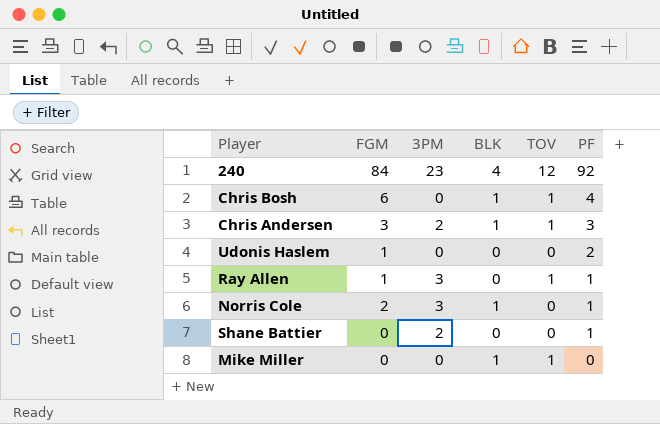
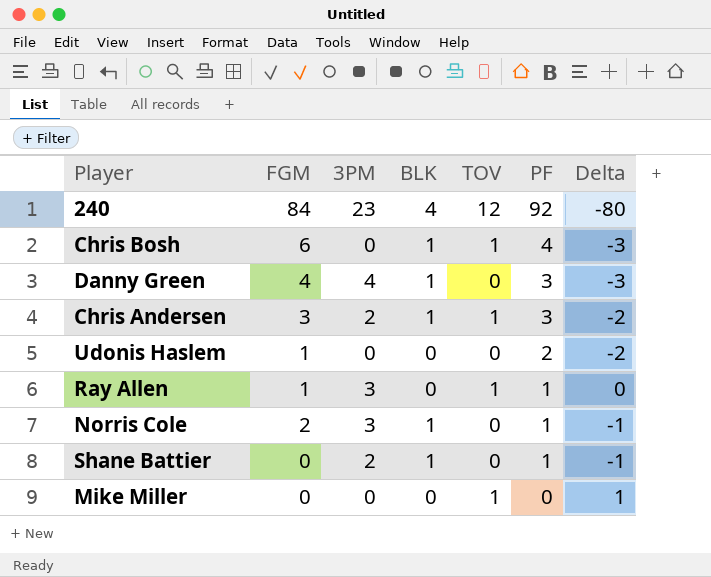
column Delta | formula: none -> [TOV] - [PF]
row Danny Green: none -> 4 | 4 | 1 | 0 | 3 | -3
Shane Battier | BLK: 0 -> 1
Mike Miller | BLK: 1 -> 0

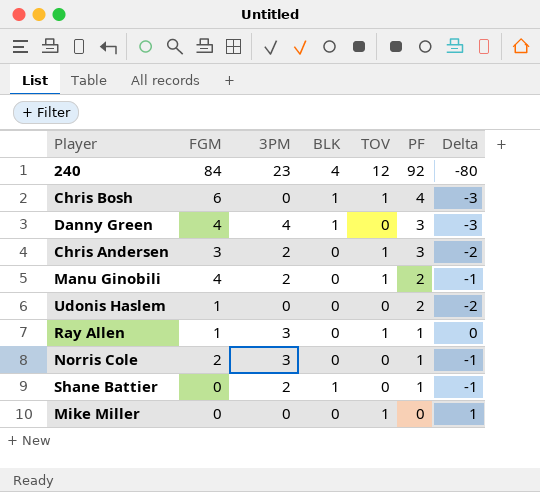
Chris Andersen | BLK: 1 -> 0
row Manu Ginobili: none -> 4 | 2 | 0 | 1 | 2 | -1
Norris Cole | BLK: 1 -> 0

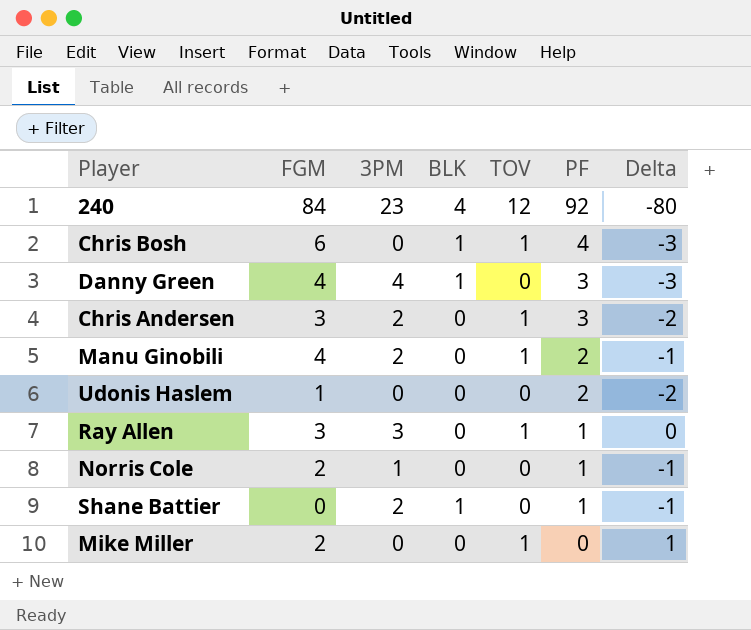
Ray Allen | FGM: 1 -> 3
Norris Cole | 3PM: 3 -> 1
Mike Miller | FGM: 0 -> 2

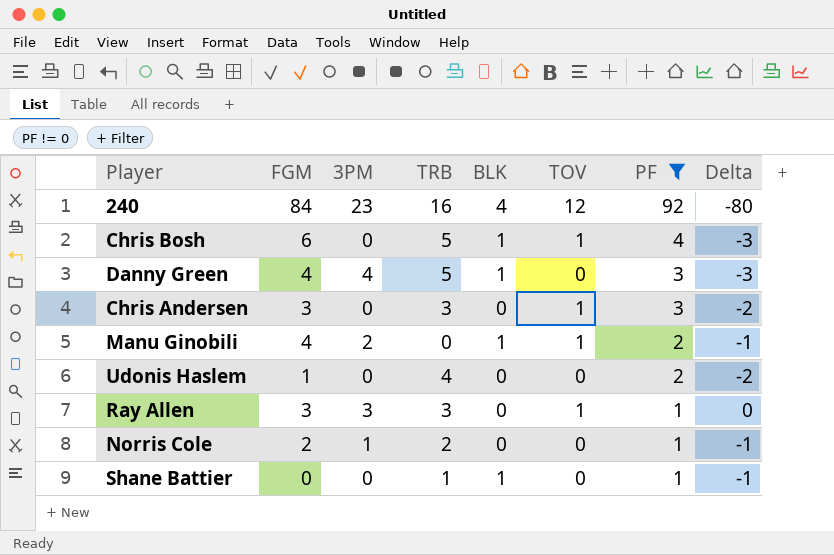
filter: none -> PF != 0
column TRB | position: none -> 4
Chris Andersen | 3PM: 2 -> 0
Manu Ginobili | BLK: 0 -> 1
Shane Battier | 3PM: 2 -> 0

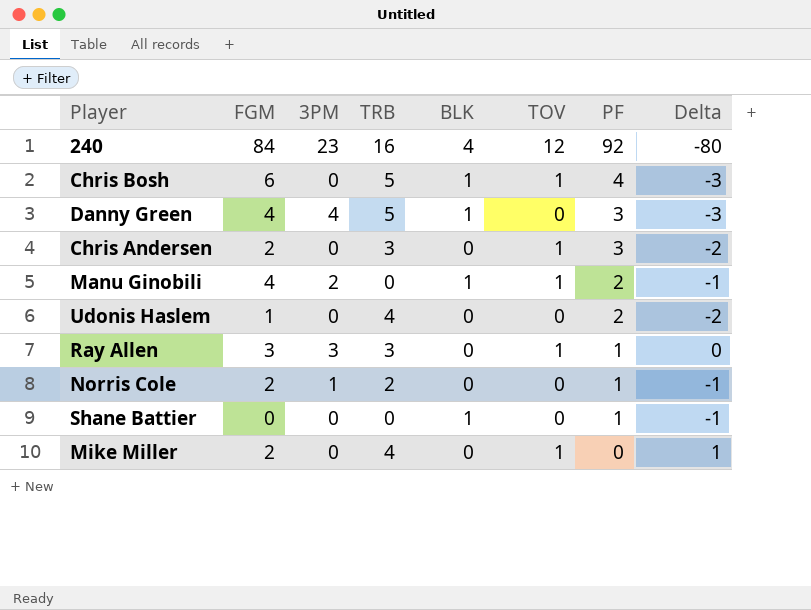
filter: PF != 0 -> none
Chris Andersen | FGM: 3 -> 2
Shane Battier | TRB: 1 -> 0

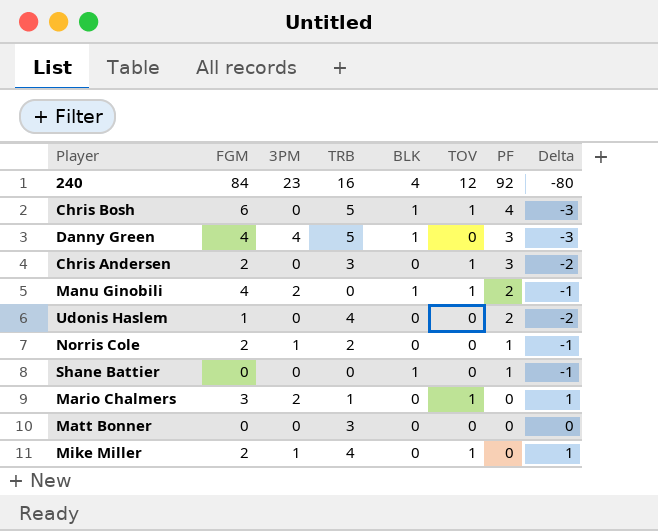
row Ray Allen: 3 | 3 | 3 | 0 | 1 | 1 | 0 -> none
row Mario Chalmers: none -> 3 | 2 | 1 | 0 | 1 | 0 | 1
row Matt Bonner: none -> 0 | 0 | 3 | 0 | 0 | 0 | 0
Mike Miller | 3PM: 0 -> 1

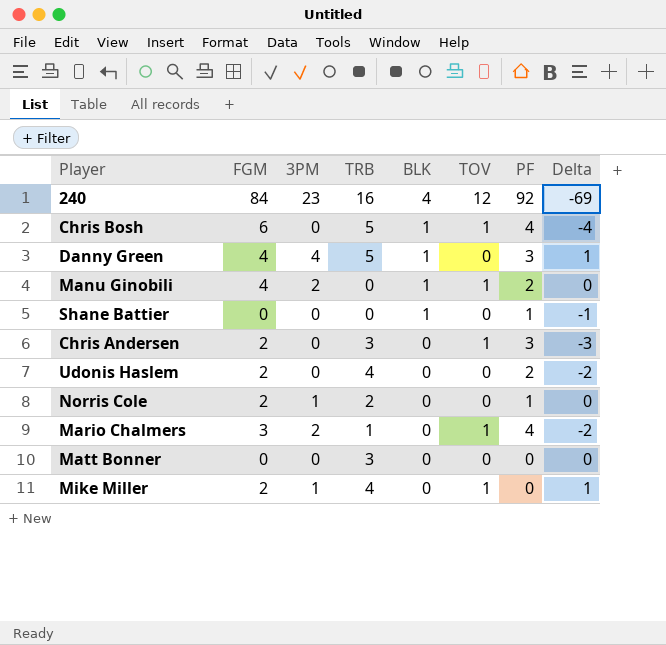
row order: PF descending -> BLK descending
column Delta | formula: [TOV] - [PF] -> [3PM] - [PF]
Udonis Haslem | FGM: 1 -> 2
Mario Chalmers | PF: 0 -> 4

